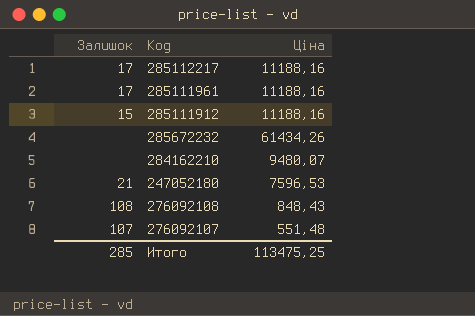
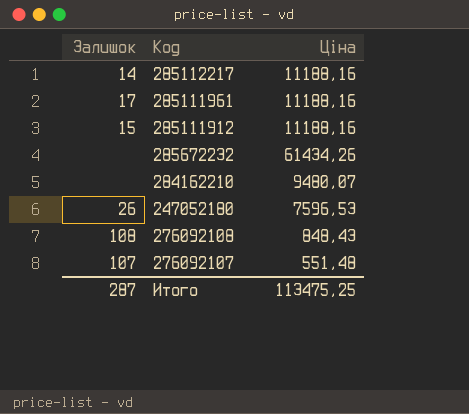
285112217 | Залишок: 17 -> 14
247052180 | Залишок: 21 -> 26
Итого | Залишок: 285 -> 287

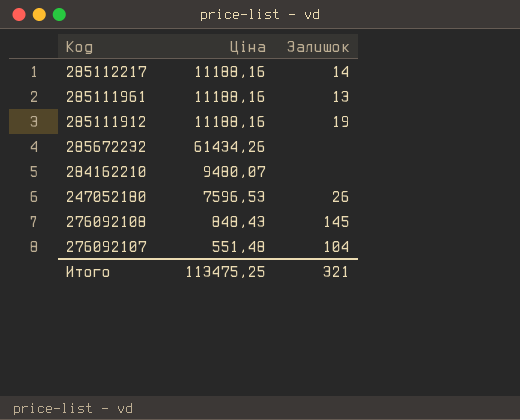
column Залишок | position: 1 -> 3
285111961 | Залишок: 17 -> 13
285111912 | Залишок: 15 -> 19
276092108 | Залишок: 108 -> 145
276092107 | Залишок: 107 -> 104
Итого | Залишок: 287 -> 321

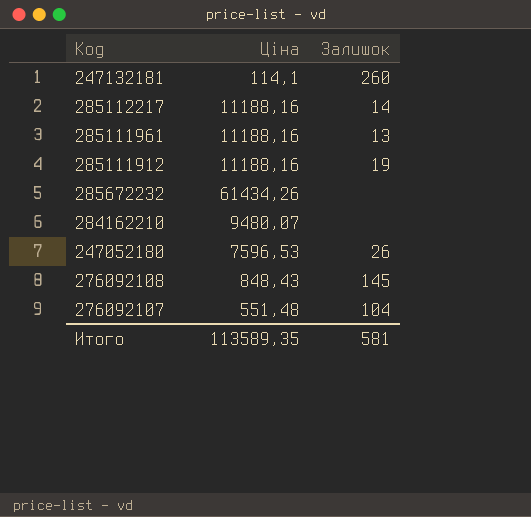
row 247132181: none -> 114,1 | 260
Итого | Ціна: 113475,25 -> 113589,35
Итого | Залишок: 321 -> 581

